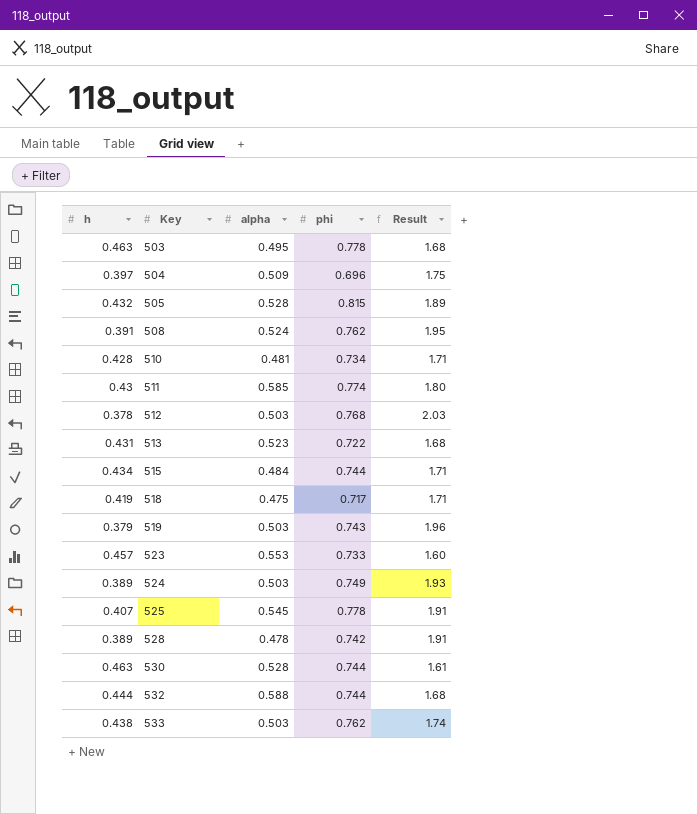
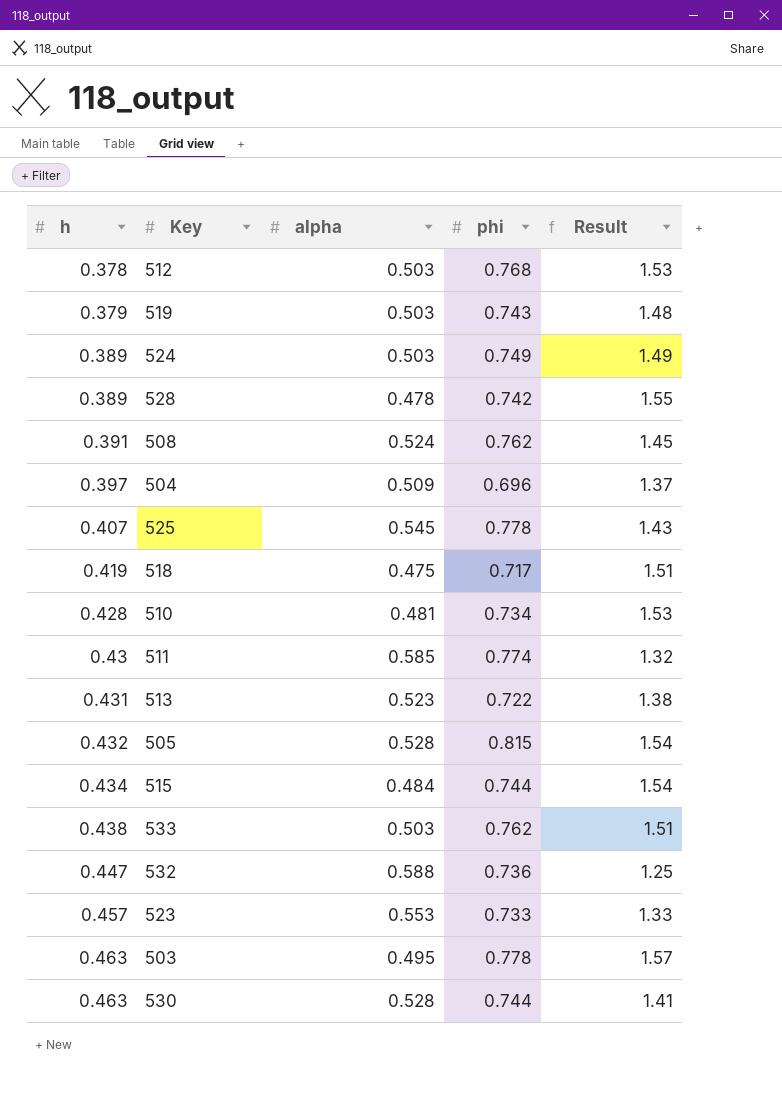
row order: Key ascending -> h ascending
column Result | formula: [phi] / [h] -> [phi] / [alpha]
532 | h: 0.444 -> 0.447
532 | phi: 0.744 -> 0.736

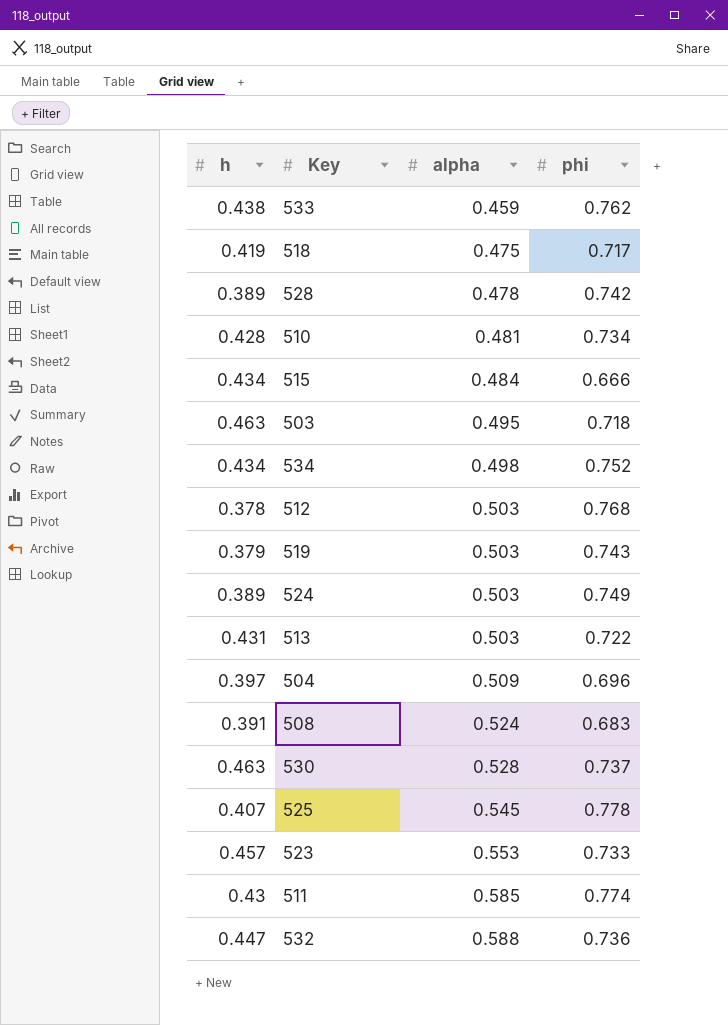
row order: h ascending -> alpha ascending
column Result | formula: [phi] / [alpha] -> none
row 505: 0.432 | 0.528 | 0.815 | 1.54 -> none
533 | alpha: 0.503 -> 0.459
515 | phi: 0.744 -> 0.666
503 | phi: 0.778 -> 0.718
row 534: none -> 0.434 | 0.498 | 0.752
513 | alpha: 0.523 -> 0.503
508 | phi: 0.762 -> 0.683
530 | phi: 0.744 -> 0.737

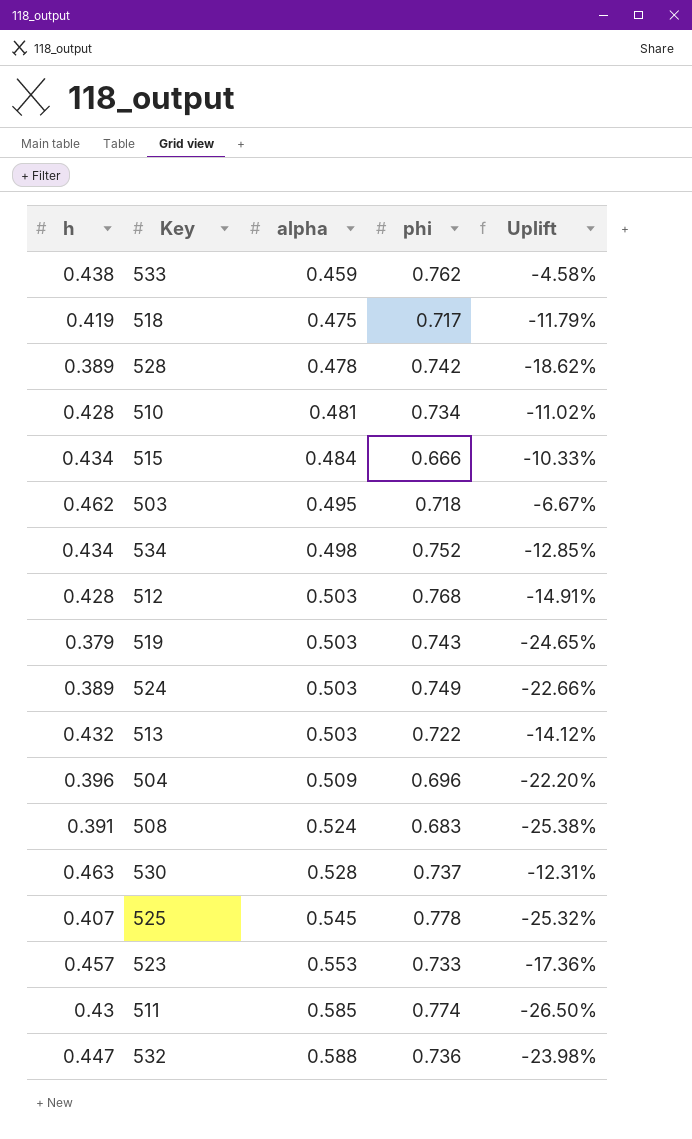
column Uplift | formula: none -> ([h] - [alpha]) / [alpha]
503 | h: 0.463 -> 0.462
512 | h: 0.378 -> 0.428
513 | h: 0.431 -> 0.432
504 | h: 0.397 -> 0.396

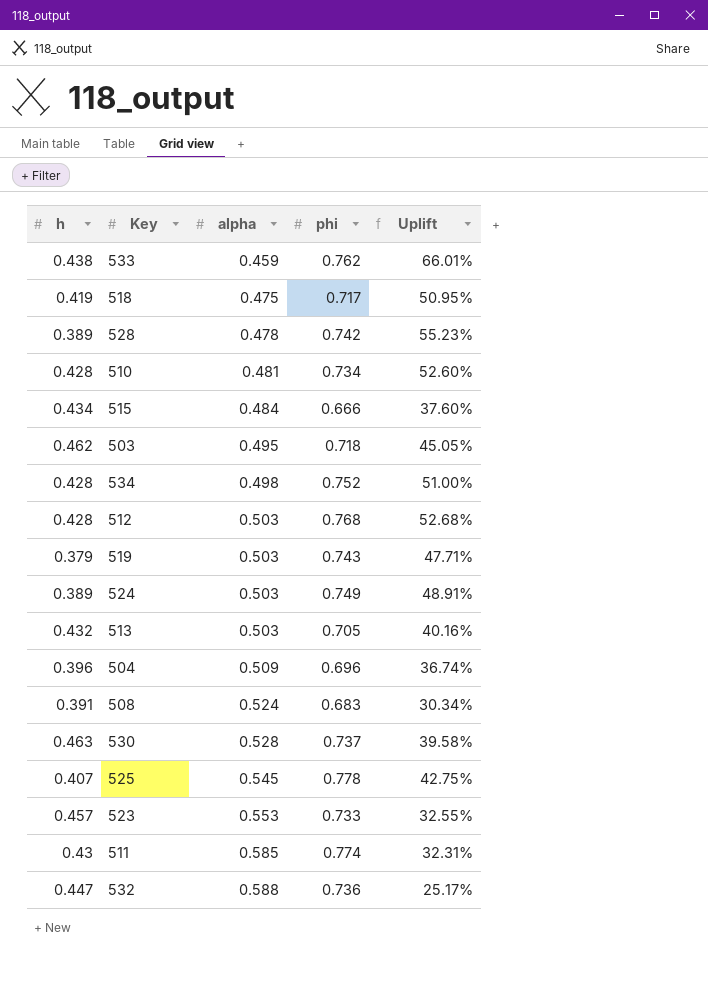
column Uplift | formula: ([h] - [alpha]) / [alpha] -> ([phi] - [alpha]) / [alpha]
534 | h: 0.434 -> 0.428
513 | phi: 0.722 -> 0.705

